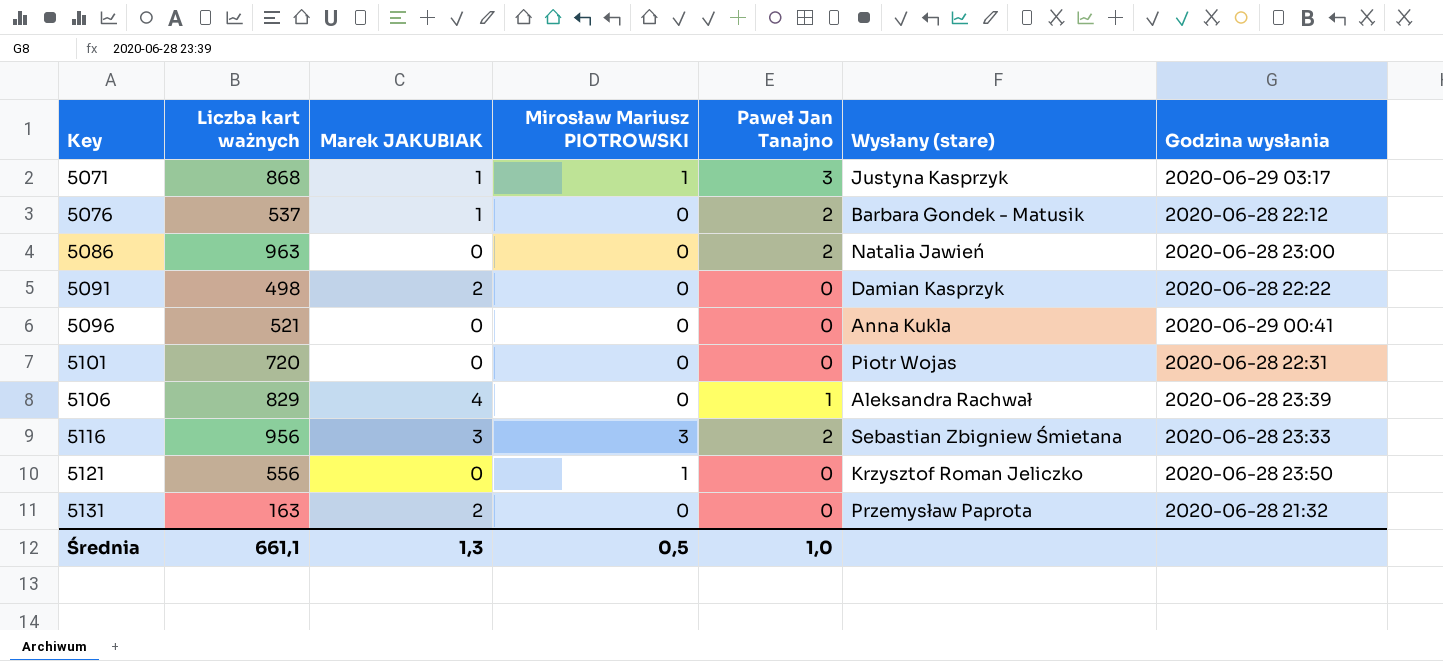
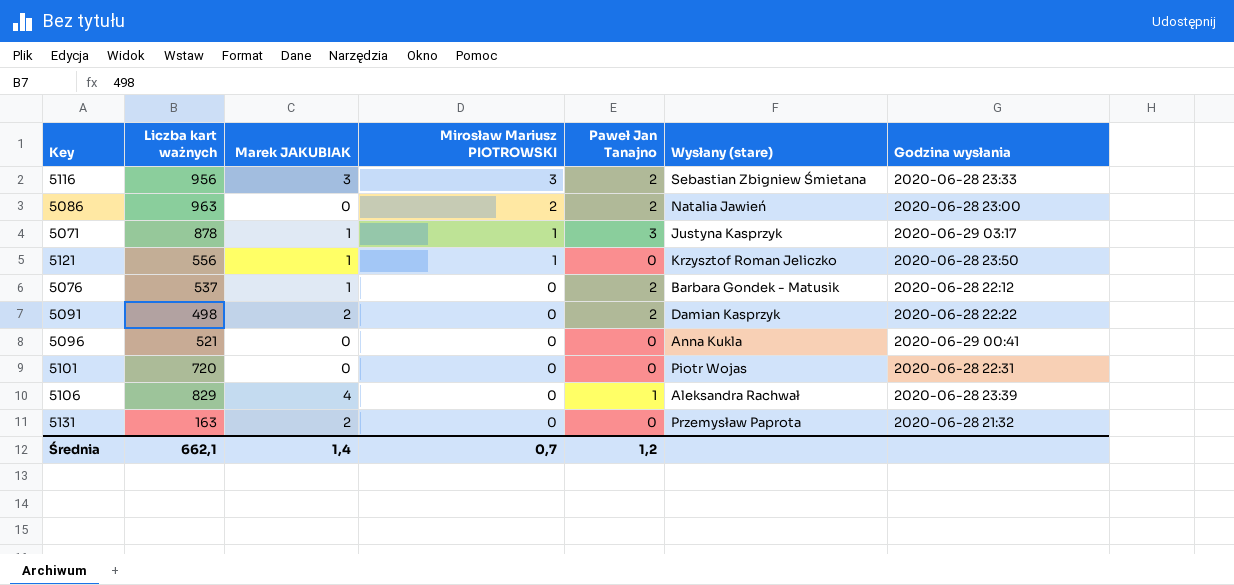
row order: Key ascending -> Mirosław Mariusz PIOTROWSKI descending
5086 | Mirosław Mariusz PIOTROWSKI: 0 -> 2
5071 | Liczba kart ważnych: 868 -> 878
5121 | Marek JAKUBIAK: 0 -> 1
5091 | Paweł Jan Tanajno: 0 -> 2
Średnia | Liczba kart ważnych: 661,1 -> 662,1
Średnia | Marek JAKUBIAK: 1,3 -> 1,4
Średnia | Mirosław Mariusz PIOTROWSKI: 0,5 -> 0,7
Średnia | Paweł Jan Tanajno: 1,0 -> 1,2

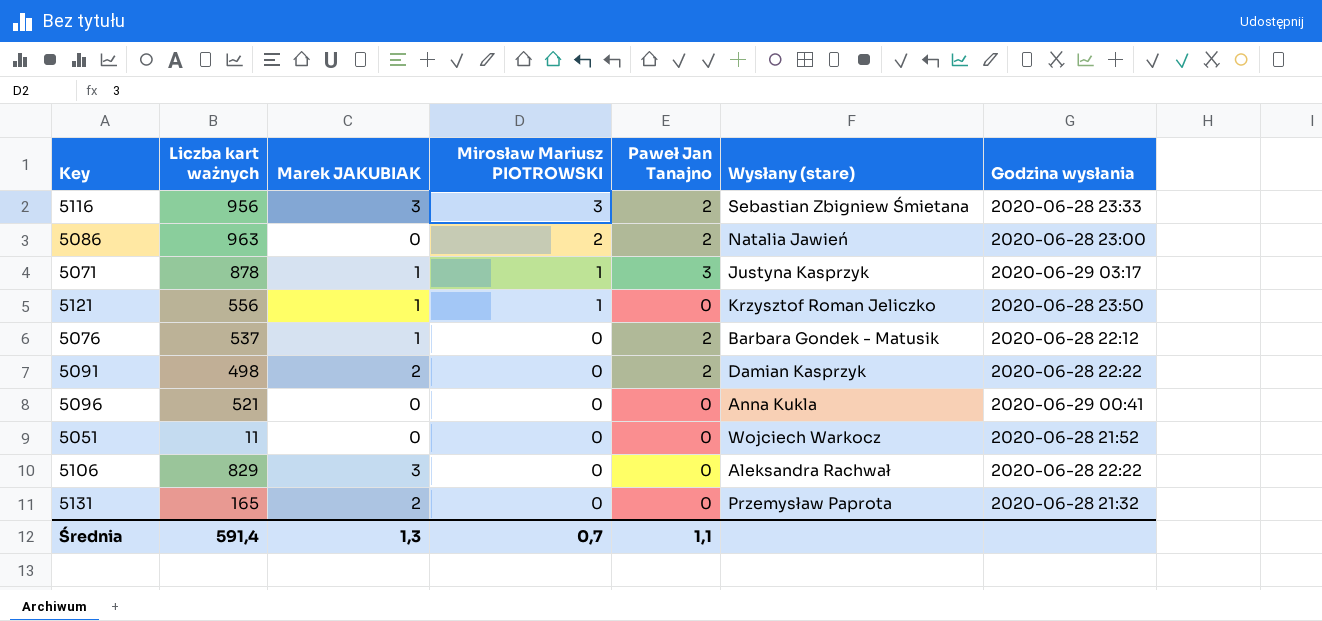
row 5101: 720 | 0 | 0 | 0 | Piotr Wojas | 2020-06-28 22:31 -> none
row 5051: none -> 11 | 0 | 0 | 0 | Wojciech Warkocz | 2020-06-28 21:52
5106 | Marek JAKUBIAK: 4 -> 3
5106 | Paweł Jan Tanajno: 1 -> 0
5106 | Godzina wysłania: 2020-06-28 23:39 -> 2020-06-28 22:22
5131 | Liczba kart ważnych: 163 -> 165
Średnia | Liczba kart ważnych: 662,1 -> 591,4
Średnia | Marek JAKUBIAK: 1,4 -> 1,3
Średnia | Paweł Jan Tanajno: 1,2 -> 1,1

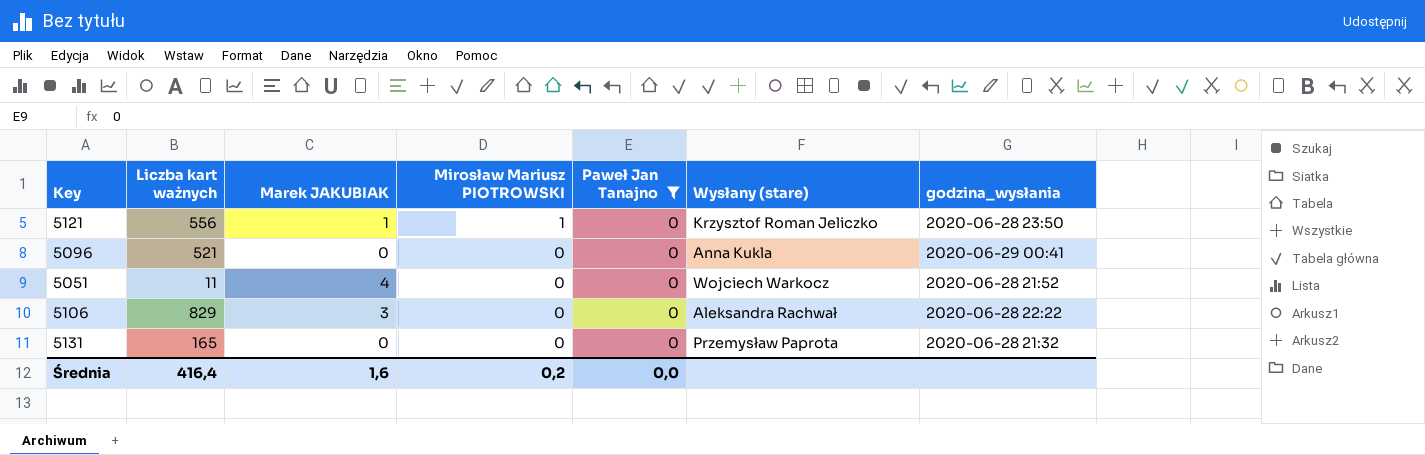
filter: none -> Paweł Jan Tanajno = 0
column name: Godzina wysłania -> godzina_wysłania
5051 | Marek JAKUBIAK: 0 -> 4
5131 | Marek JAKUBIAK: 2 -> 0
Średnia | Liczba kart ważnych: 591,4 -> 416,4
Średnia | Marek JAKUBIAK: 1,3 -> 1,6
Średnia | Mirosław Mariusz PIOTROWSKI: 0,7 -> 0,2
Średnia | Paweł Jan Tanajno: 1,1 -> 0,0

